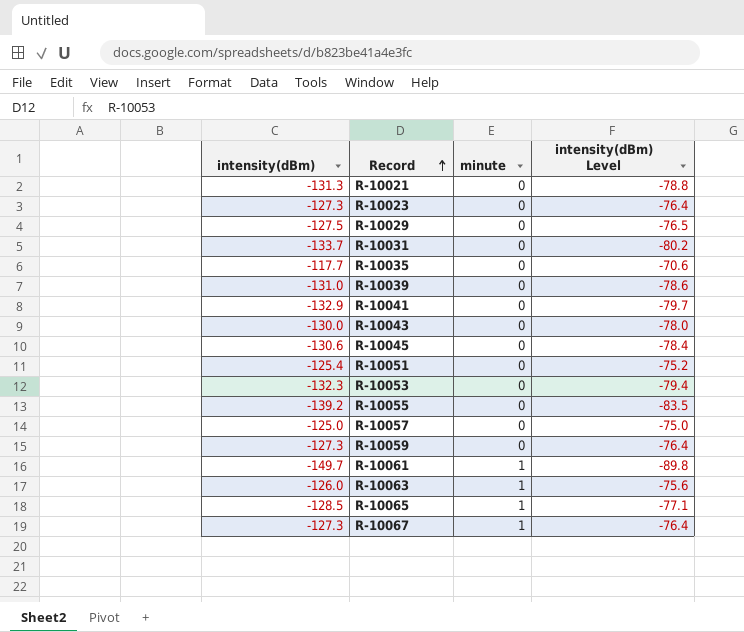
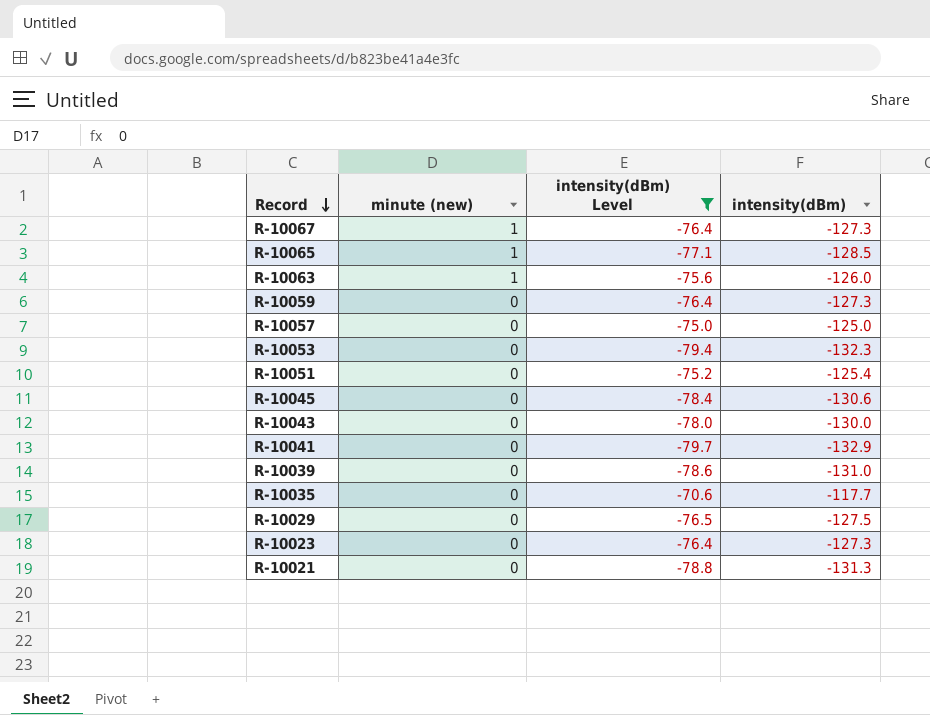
filter: none -> intensity(dBm) Level >= -79.7
row order: Record ascending -> Record descending
column name: minute -> minute (new)
column intensity(dBm) | position: 1 -> 4

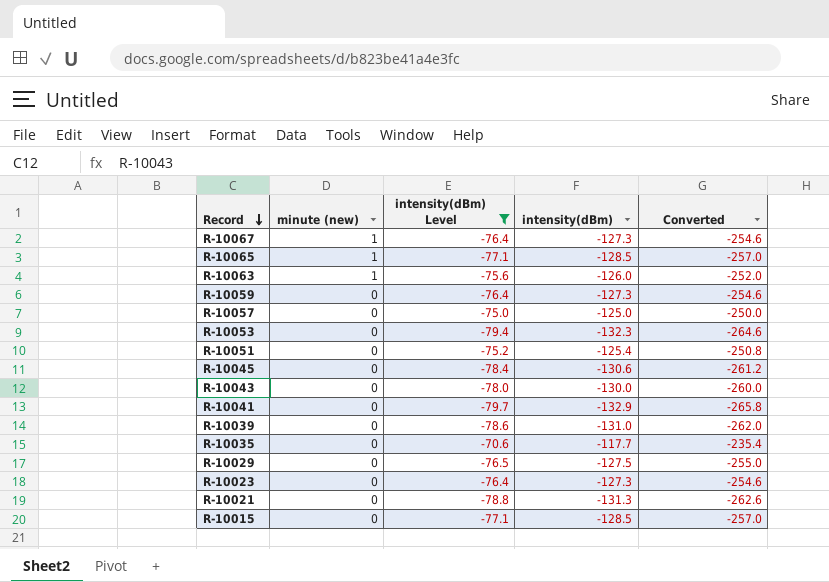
column Converted | formula: none -> [intensity(dBm)] * 2
row R-10015: none -> 0 | -77.1 | -128.5 | -257.0

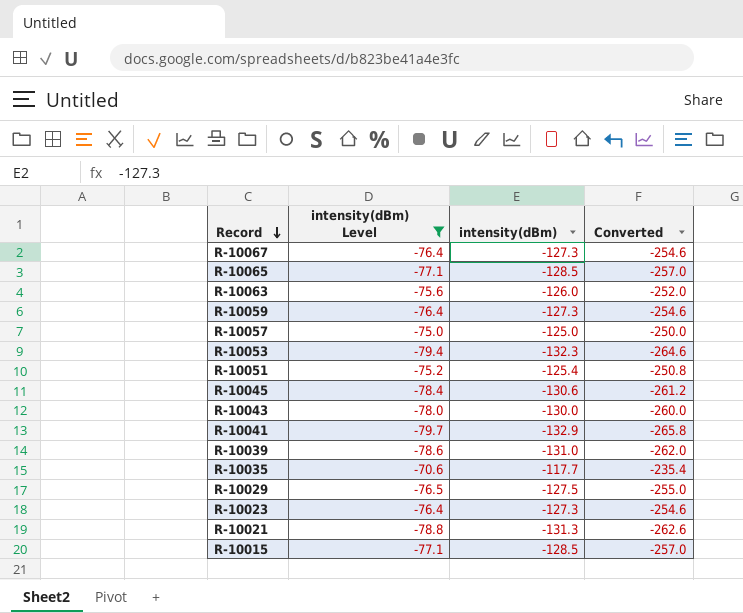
column minute (new) | position: 2 -> none

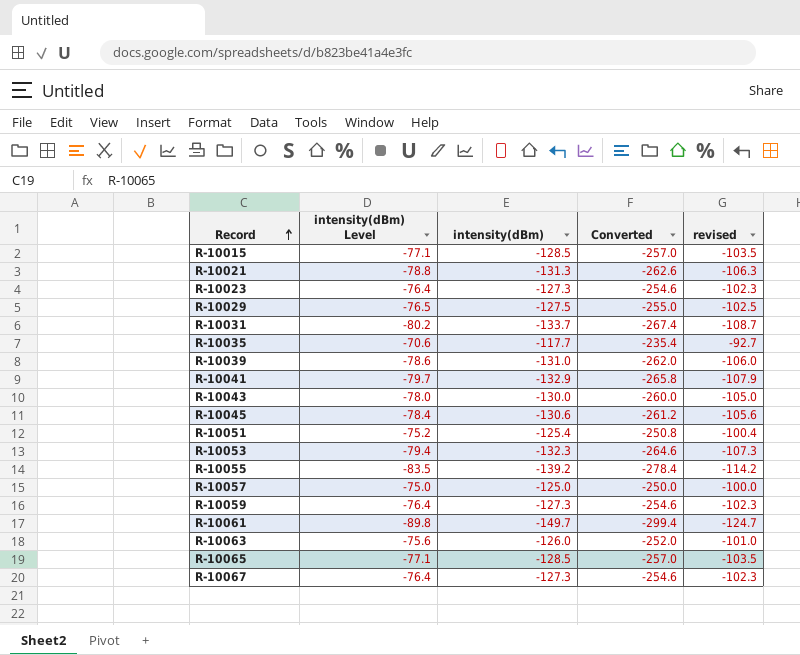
filter: intensity(dBm) Level >= -79.7 -> none
row order: Record descending -> Record ascending
column revised | formula: none -> [intensity(dBm)] + 25

